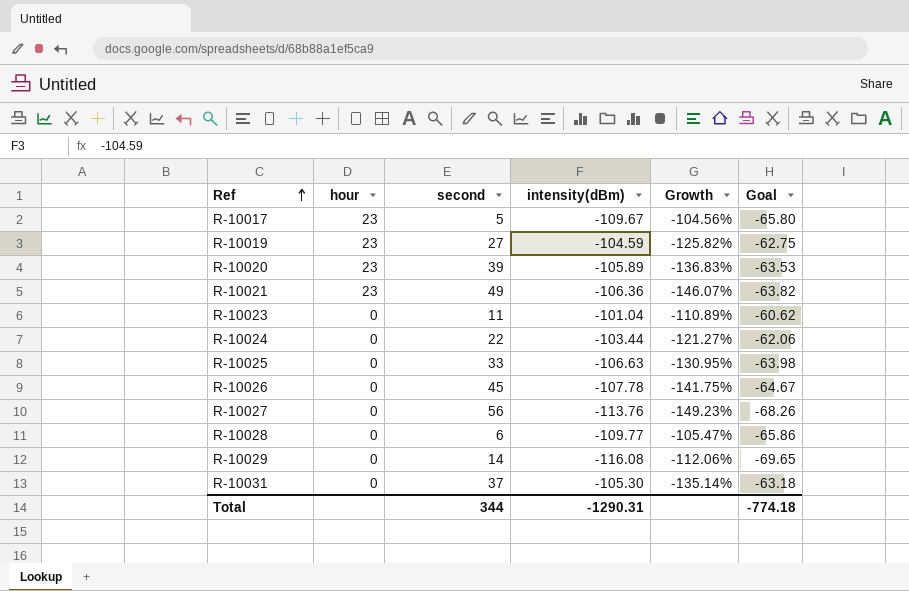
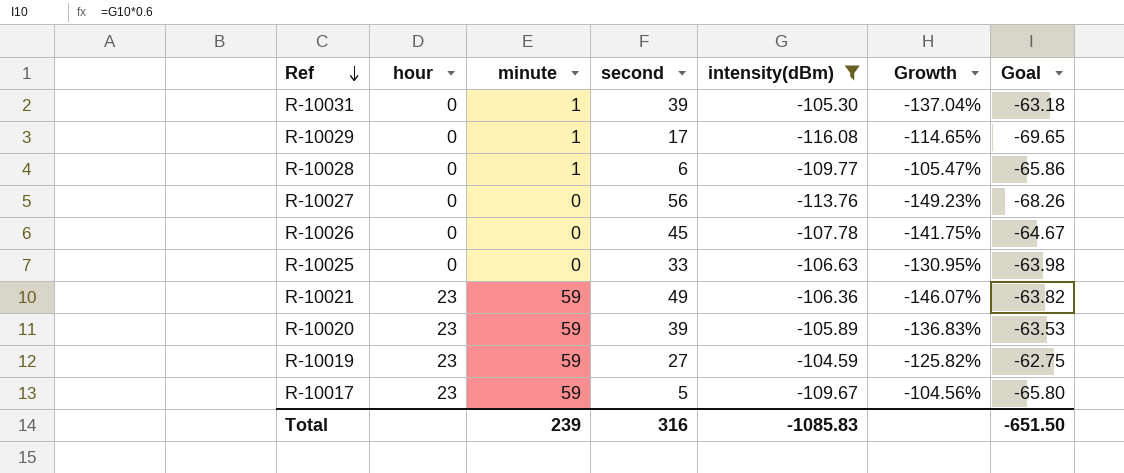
filter: none -> intensity(dBm) <= -104.59
row order: Ref ascending -> Ref descending
column minute | position: none -> 3
R-10031 | second: 37 -> 39
R-10031 | Growth: -135.14% -> -137.04%
R-10029 | second: 14 -> 17
R-10029 | Growth: -112.06% -> -114.65%
Total | second: 344 -> 316
Total | intensity(dBm): -1290.31 -> -1085.83
Total | Goal: -774.18 -> -651.50

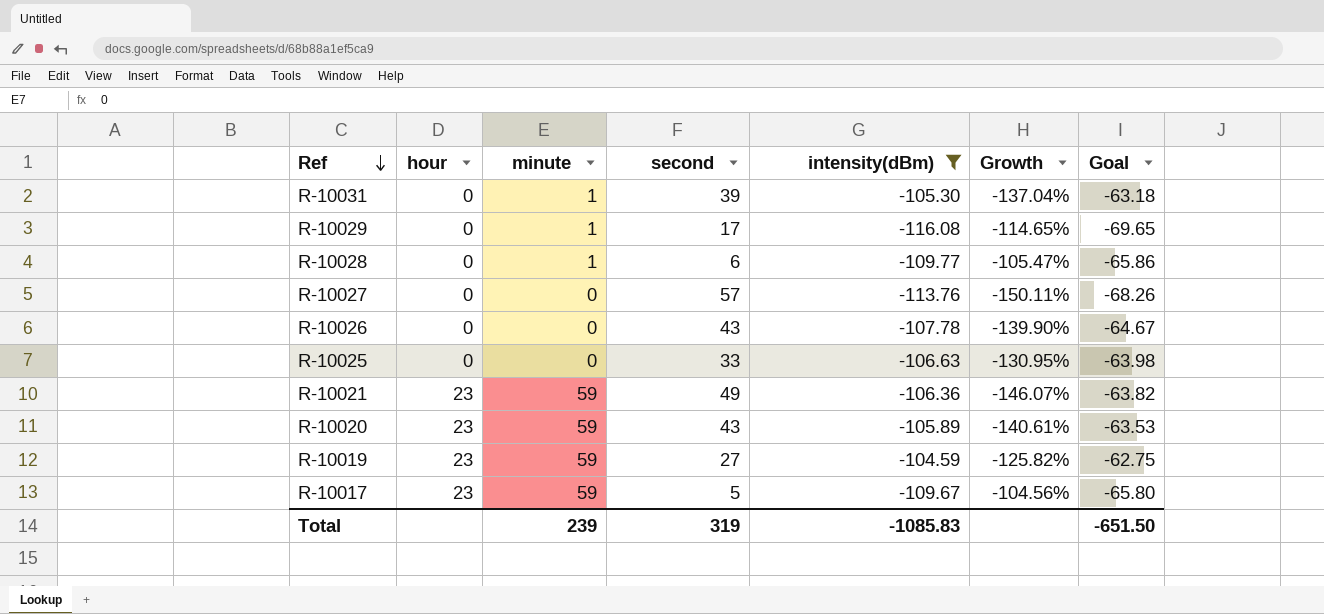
R-10027 | second: 56 -> 57
R-10027 | Growth: -149.23% -> -150.11%
R-10026 | second: 45 -> 43
R-10026 | Growth: -141.75% -> -139.90%
R-10020 | second: 39 -> 43
R-10020 | Growth: -136.83% -> -140.61%
Total | second: 316 -> 319

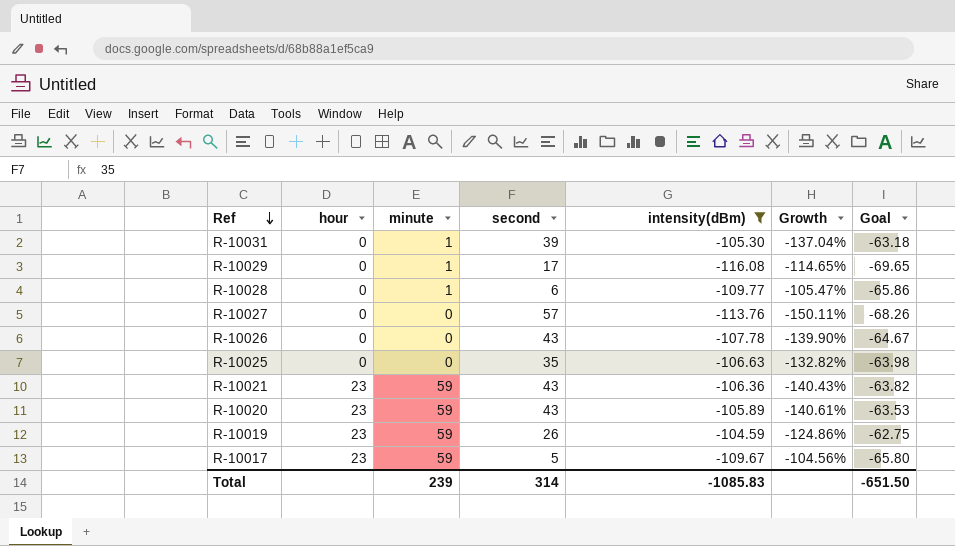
R-10025 | second: 33 -> 35
R-10025 | Growth: -130.95% -> -132.82%
R-10021 | second: 49 -> 43
R-10021 | Growth: -146.07% -> -140.43%
R-10019 | second: 27 -> 26
R-10019 | Growth: -125.82% -> -124.86%
Total | second: 319 -> 314

